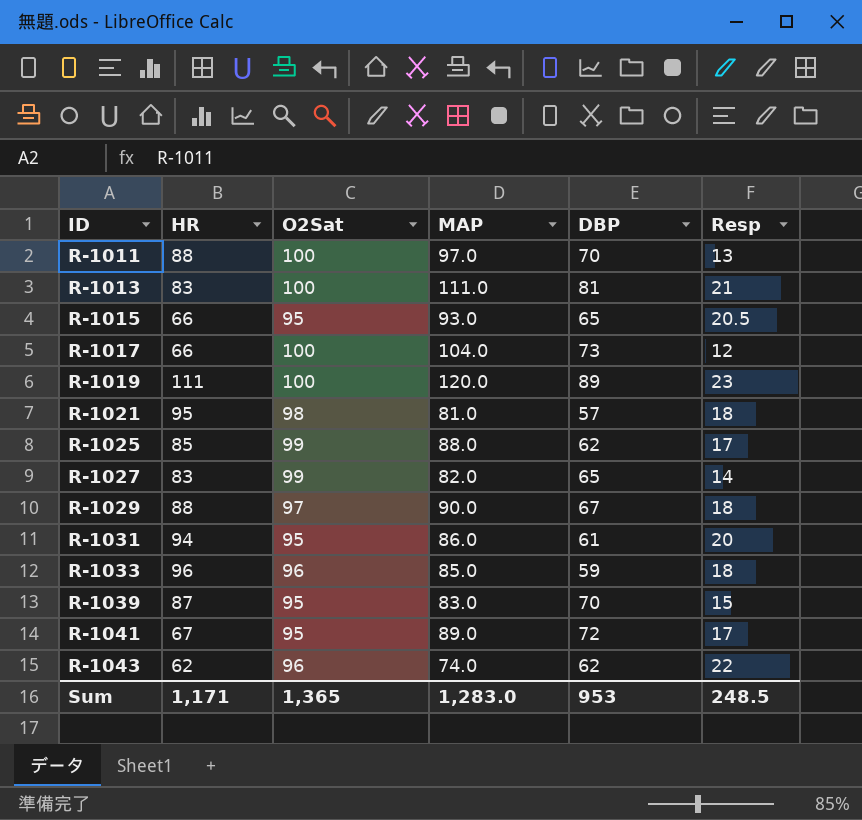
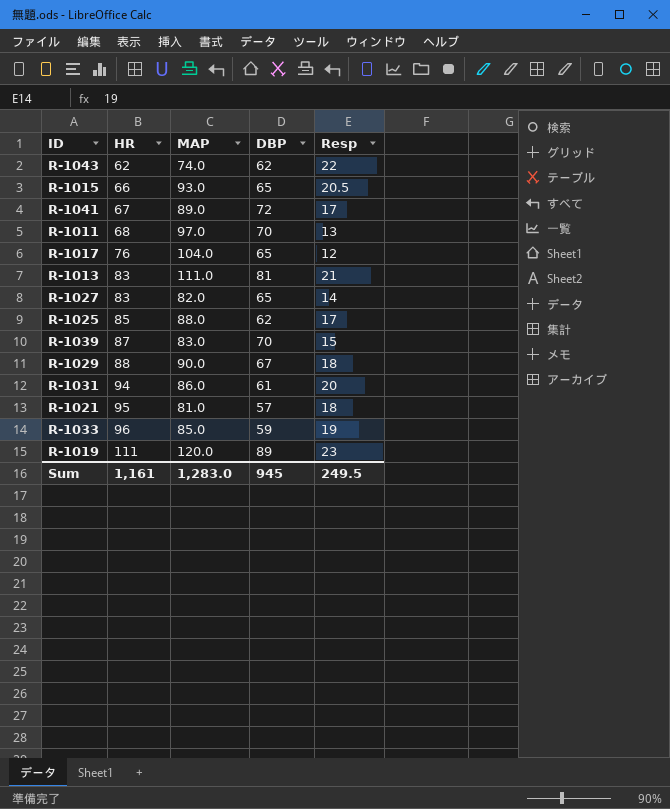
row order: ID ascending -> HR ascending
column O2Sat | position: 3 -> none
R-1011 | HR: 88 -> 68
R-1017 | HR: 66 -> 76
R-1017 | DBP: 73 -> 65
R-1033 | Resp: 18 -> 19
Sum | HR: 1,171 -> 1,161
Sum | DBP: 953 -> 945
Sum | Resp: 248.5 -> 249.5

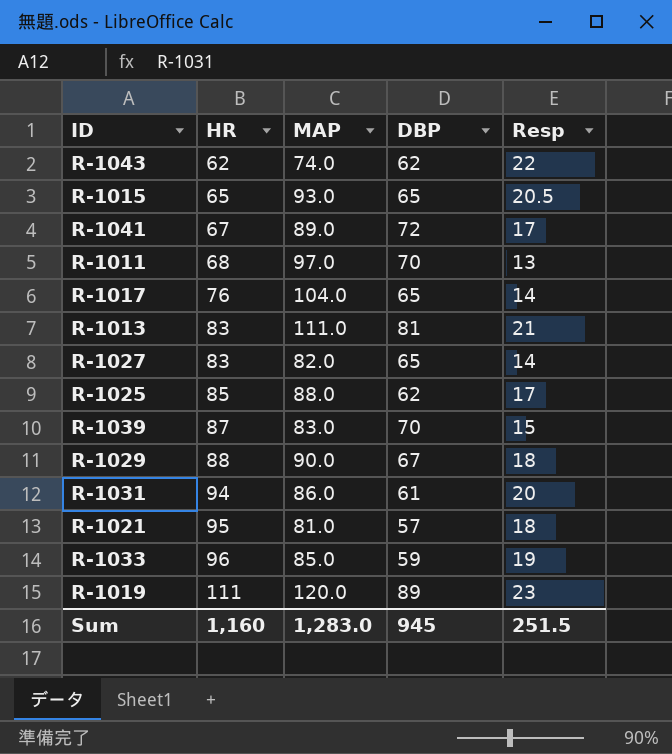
R-1015 | HR: 66 -> 65
R-1017 | Resp: 12 -> 14
Sum | HR: 1,161 -> 1,160
Sum | Resp: 249.5 -> 251.5

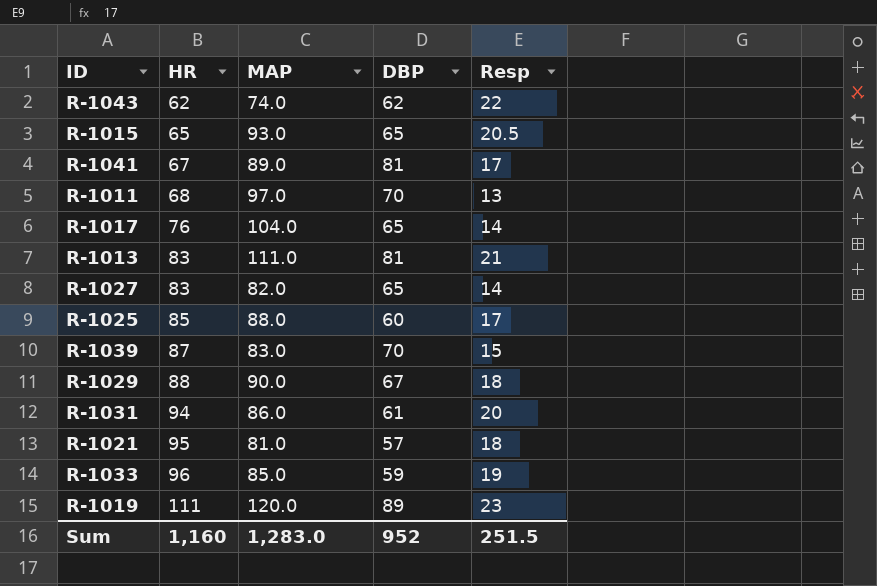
R-1041 | DBP: 72 -> 81
R-1025 | DBP: 62 -> 60
Sum | DBP: 945 -> 952

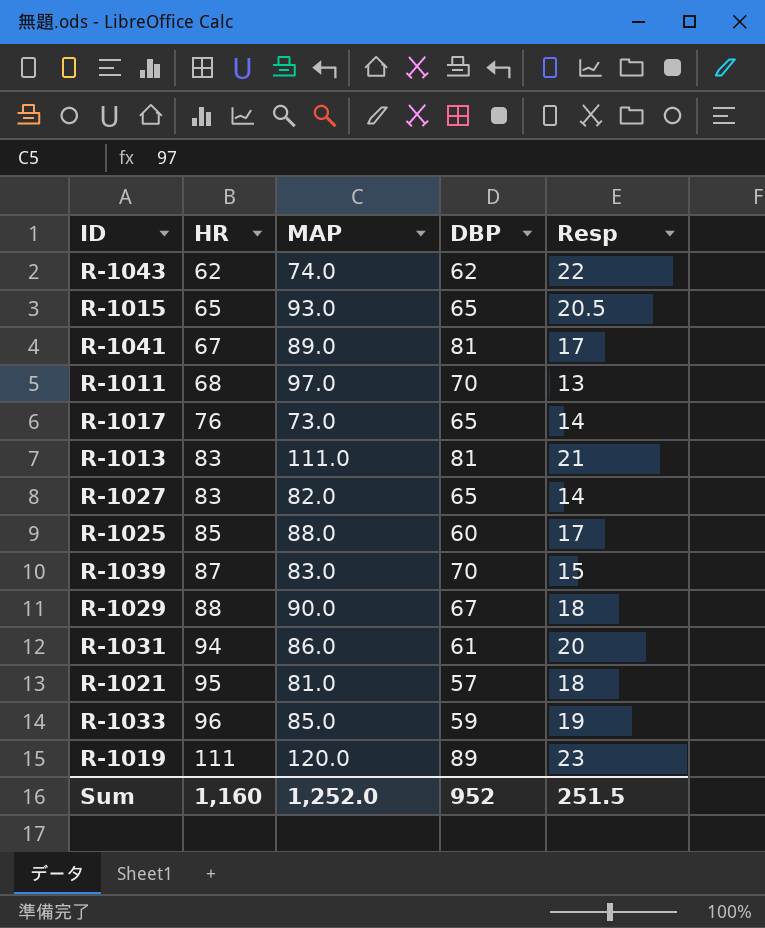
R-1017 | MAP: 104.0 -> 73.0
Sum | MAP: 1,283.0 -> 1,252.0

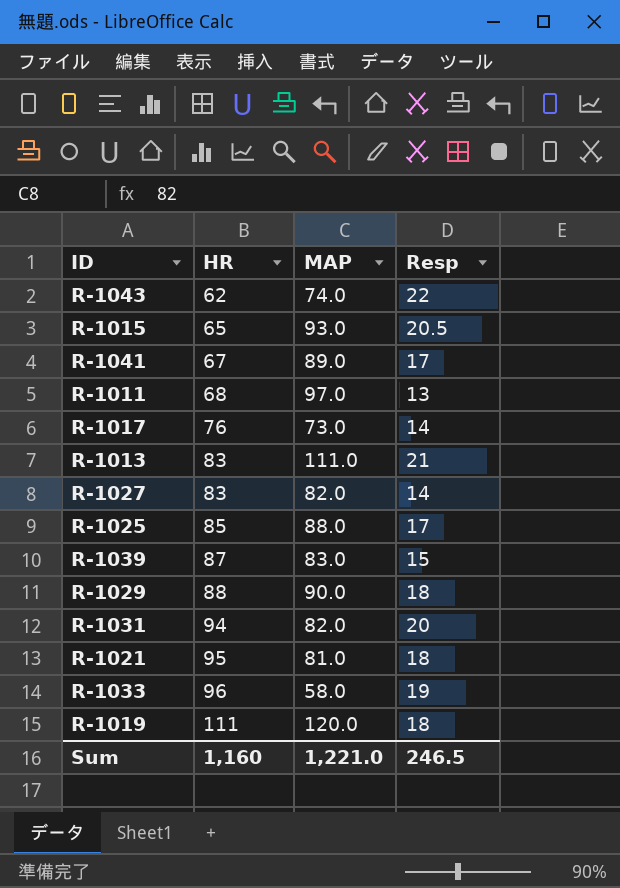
column DBP | position: 4 -> none
R-1031 | MAP: 86.0 -> 82.0
R-1033 | MAP: 85.0 -> 58.0
R-1019 | Resp: 23 -> 18
Sum | MAP: 1,252.0 -> 1,221.0
Sum | Resp: 251.5 -> 246.5

